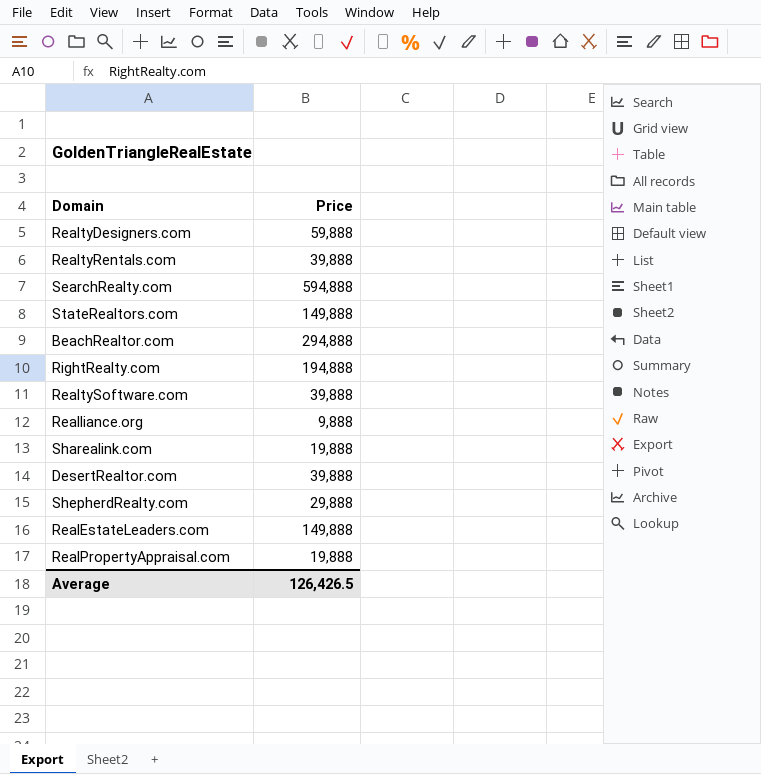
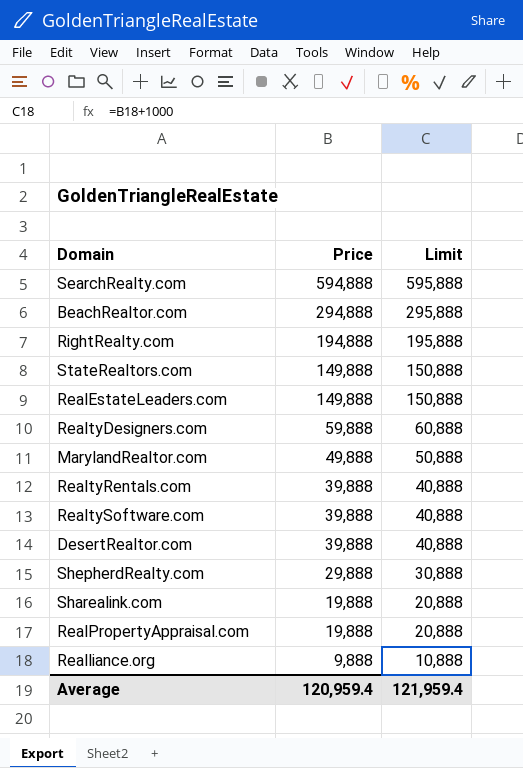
row order: none -> Price descending
column Limit | formula: none -> [Price] + 1000
row MarylandRealtor.com: none -> 49,888 | 50,888
Average | Price: 126,426.5 -> 120,959.4

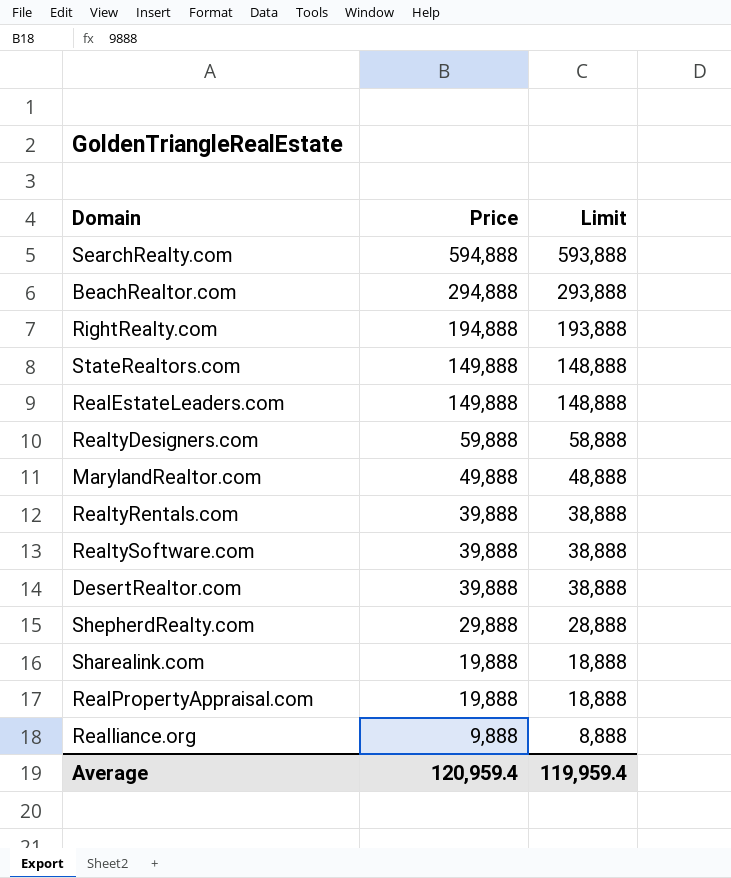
column Limit | formula: [Price] + 1000 -> [Price] - 1000
Average | Limit: 121,959.4 -> 119,959.4

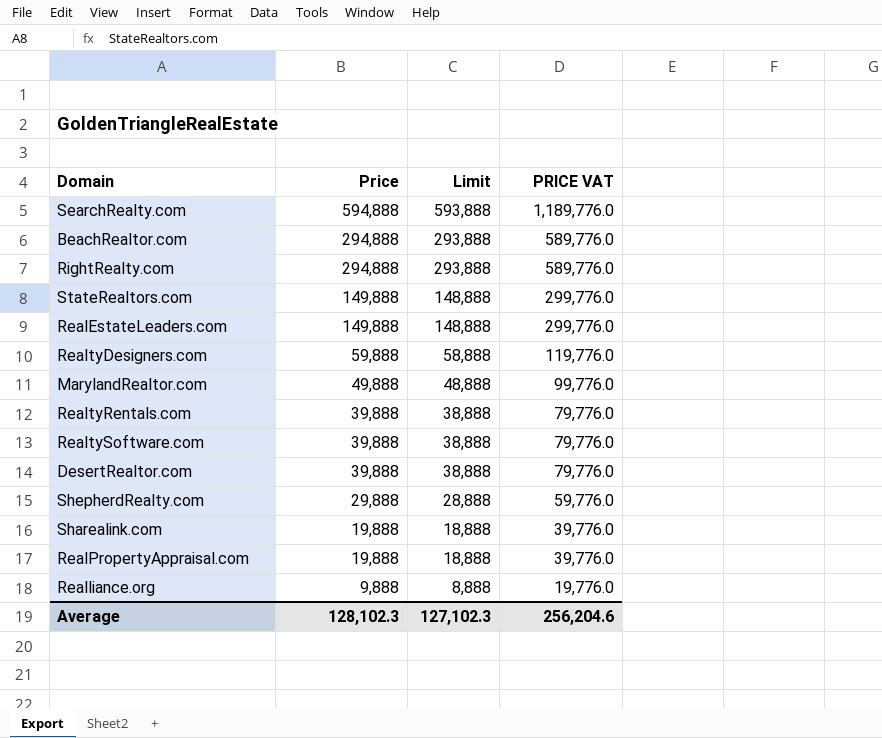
column PRICE VAT | formula: none -> [Price] * 2
RightRealty.com | Price: 194,888 -> 294,888
RightRealty.com | Limit: 193,888 -> 293,888
Average | Price: 120,959.4 -> 128,102.3
Average | Limit: 119,959.4 -> 127,102.3

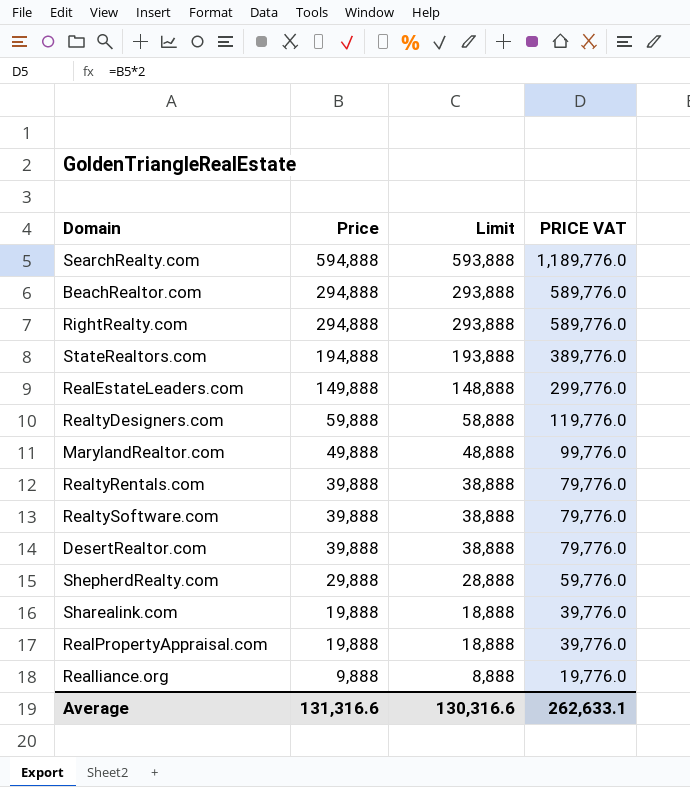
StateRealtors.com | Price: 149,888 -> 194,888
StateRealtors.com | Limit: 148,888 -> 193,888
StateRealtors.com | PRICE VAT: 299,776.0 -> 389,776.0
Average | Price: 128,102.3 -> 131,316.6
Average | Limit: 127,102.3 -> 130,316.6
Average | PRICE VAT: 256,204.6 -> 262,633.1

